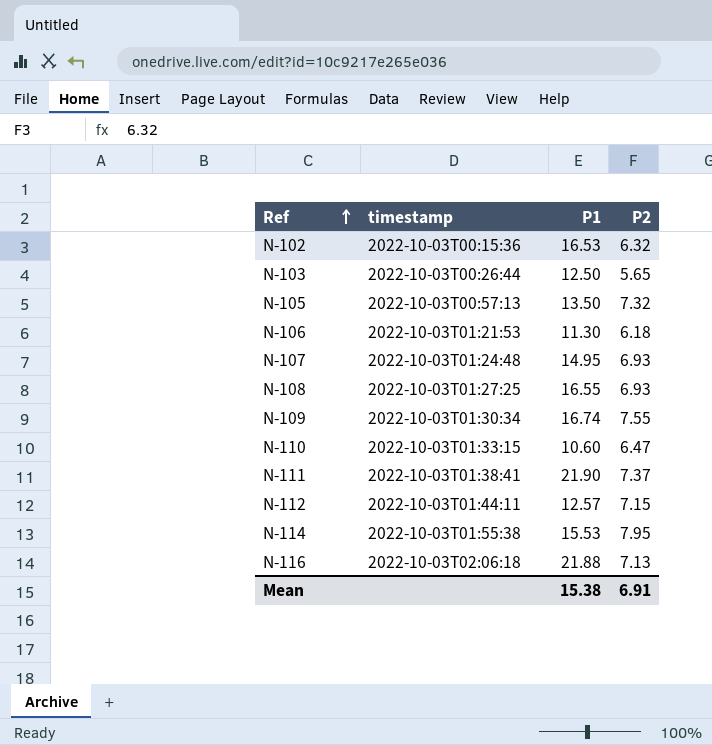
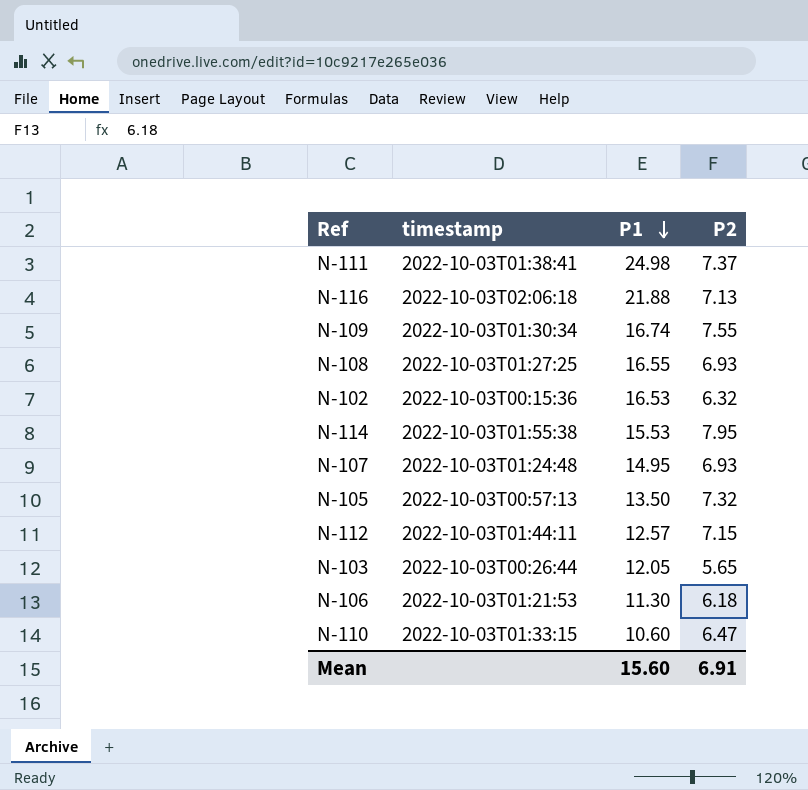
row order: Ref ascending -> P1 descending
N-111 | P1: 21.90 -> 24.98
N-103 | P1: 12.50 -> 12.05
Mean | P1: 15.38 -> 15.60

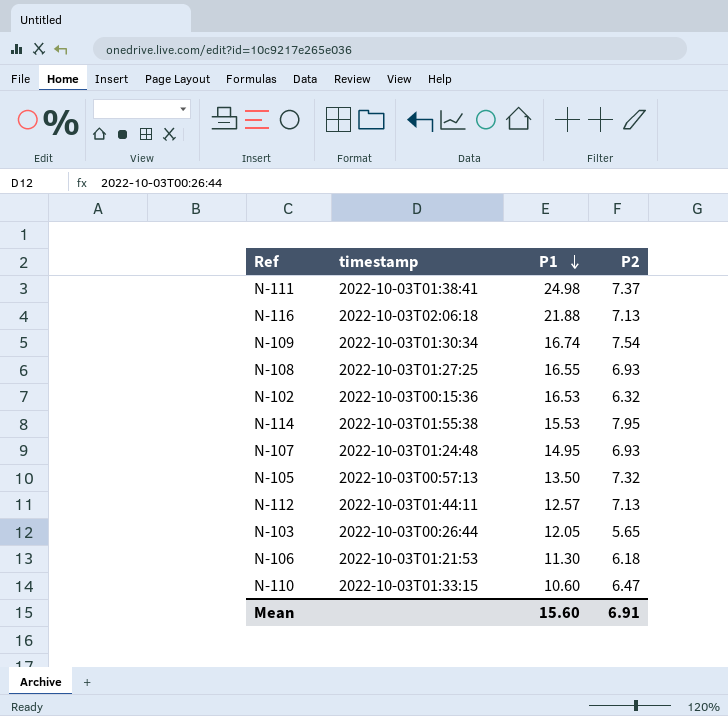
N-109 | P2: 7.55 -> 7.54
N-112 | P2: 7.15 -> 7.13

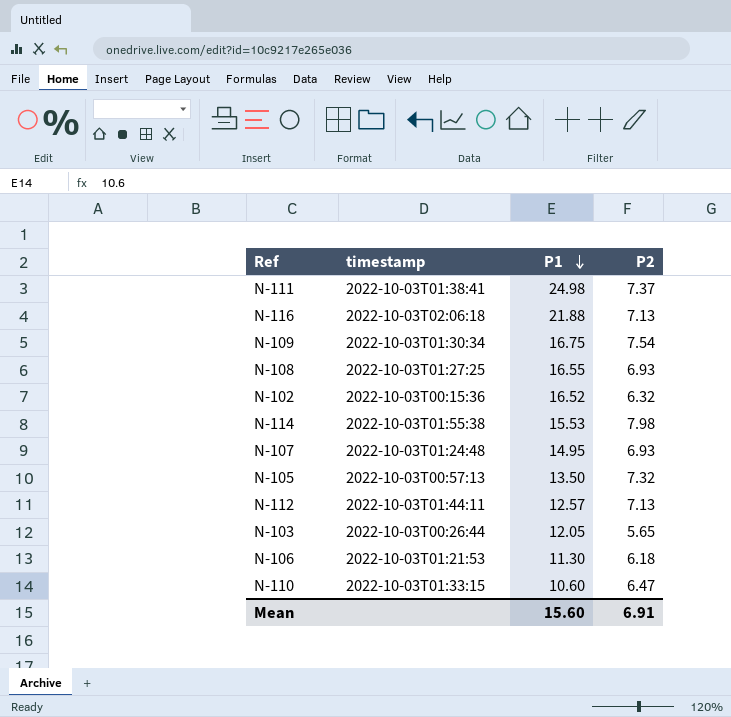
N-109 | P1: 16.74 -> 16.75
N-102 | P1: 16.53 -> 16.52
N-114 | P2: 7.95 -> 7.98

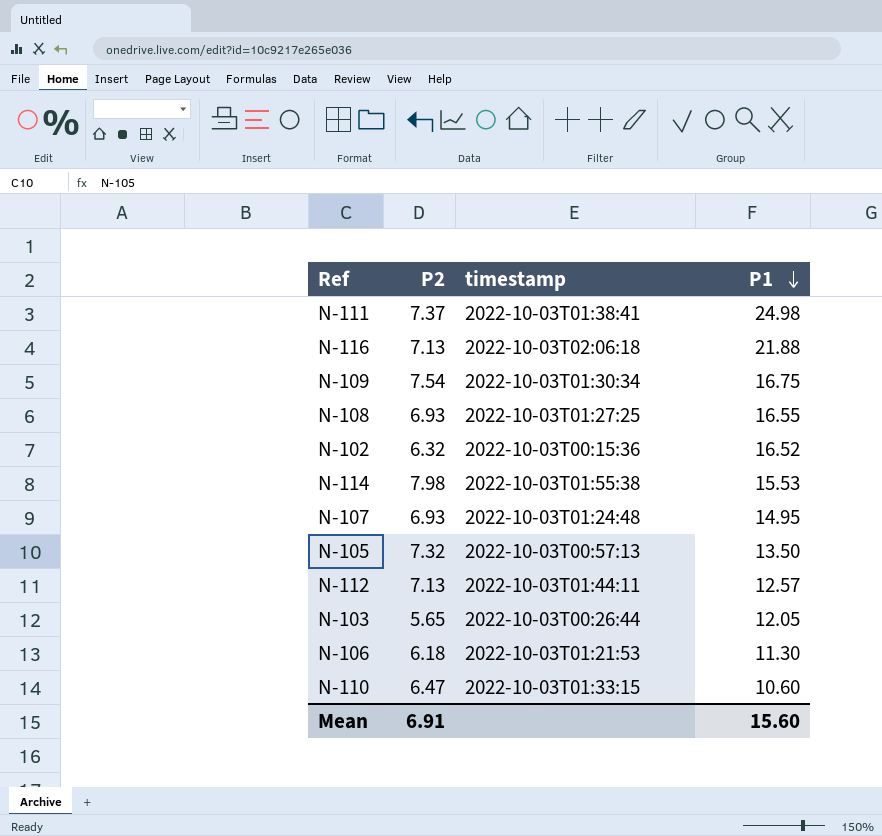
column P2 | position: 4 -> 2

